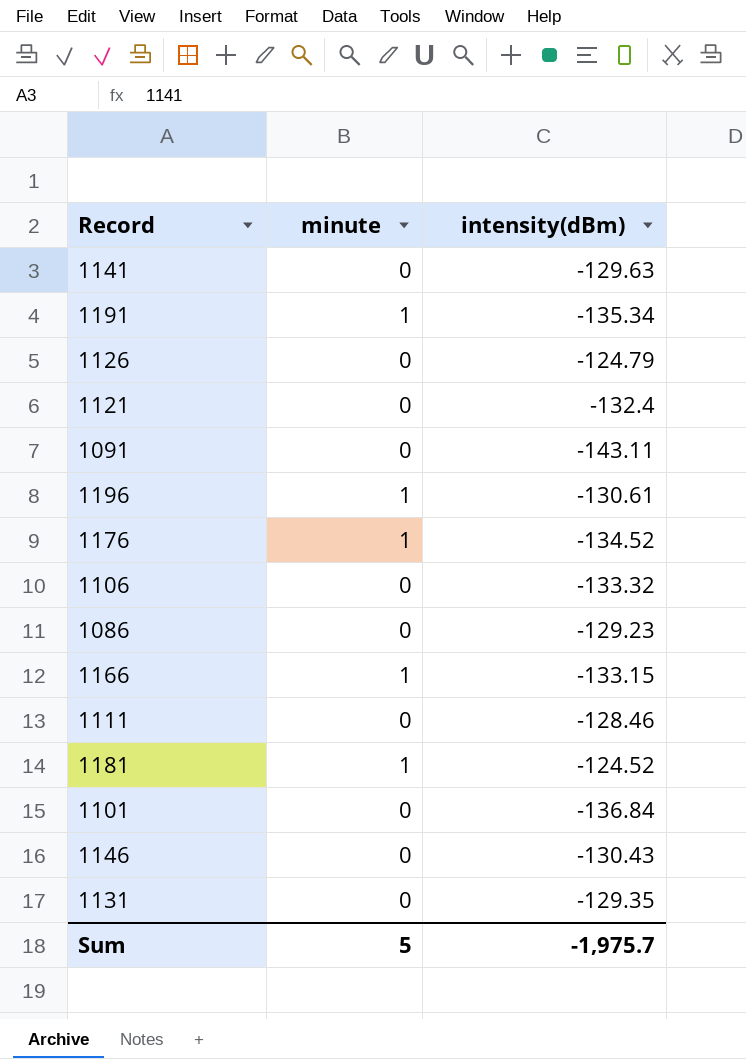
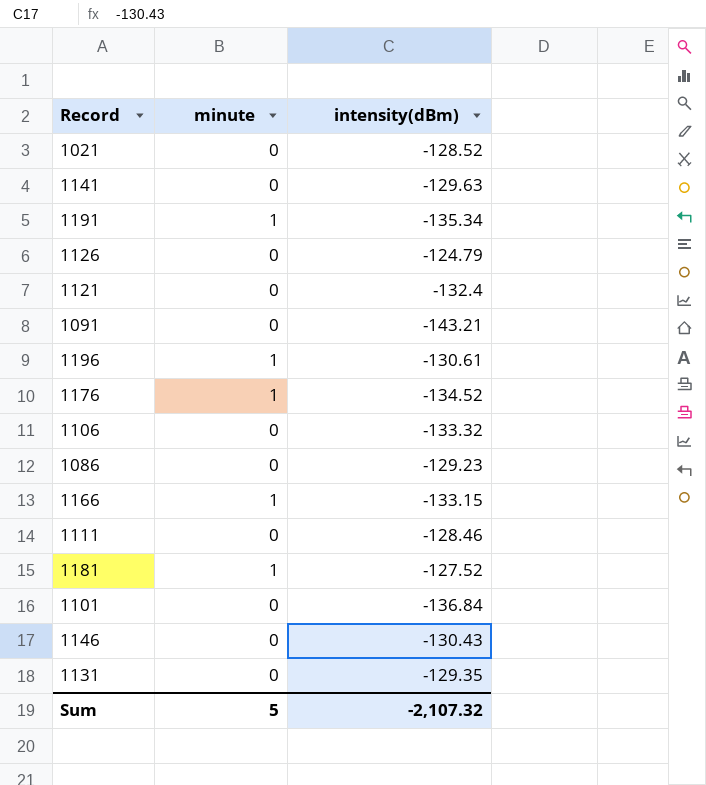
row 1021: none -> 0 | -128.52
1091 | intensity(dBm): -143.11 -> -143.21
1181 | intensity(dBm): -124.52 -> -127.52
Sum | intensity(dBm): -1,975.7 -> -2,107.32

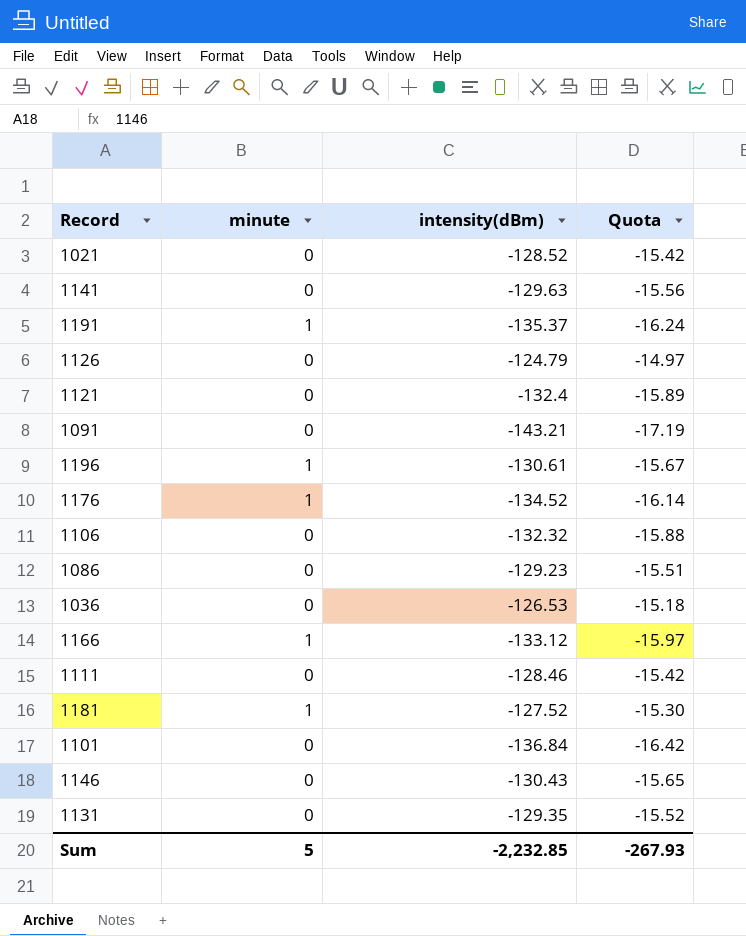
column Quota | formula: none -> [intensity(dBm)] * 0.12
1191 | intensity(dBm): -135.34 -> -135.37
1106 | intensity(dBm): -133.32 -> -132.32
row 1036: none -> 0 | -126.53 | -15.18
1166 | intensity(dBm): -133.15 -> -133.12
Sum | intensity(dBm): -2,107.32 -> -2,232.85

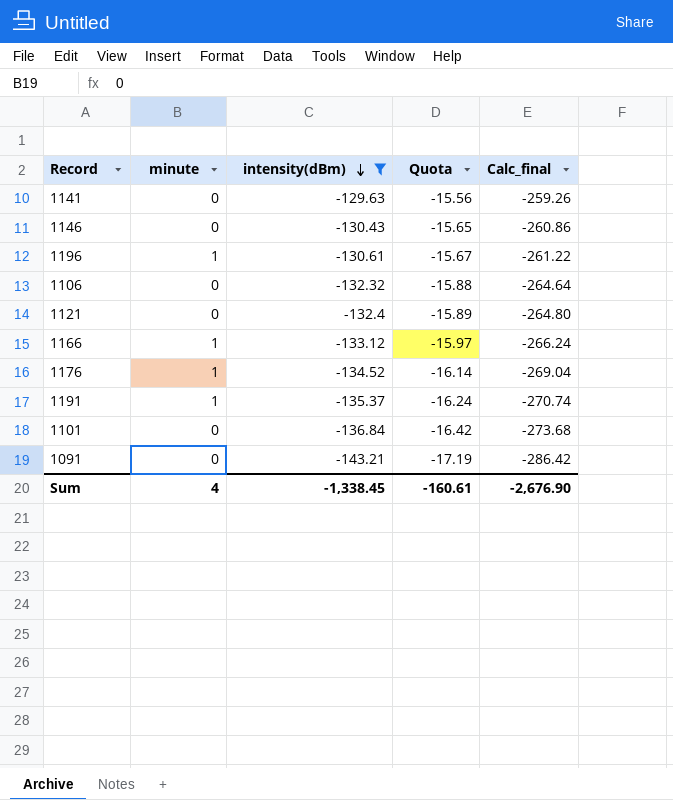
filter: none -> intensity(dBm) <= -129.63
row order: none -> intensity(dBm) descending
column Calc_final | formula: none -> [intensity(dBm)] * 2
Sum | minute: 5 -> 4
Sum | intensity(dBm): -2,232.85 -> -1,338.45
Sum | Quota: -267.93 -> -160.61

